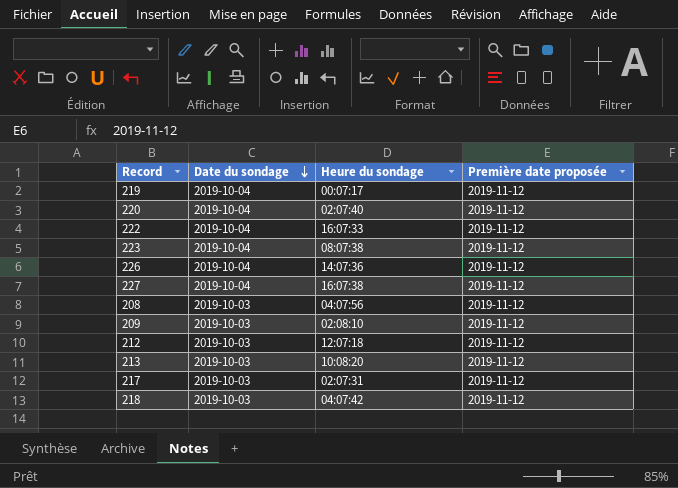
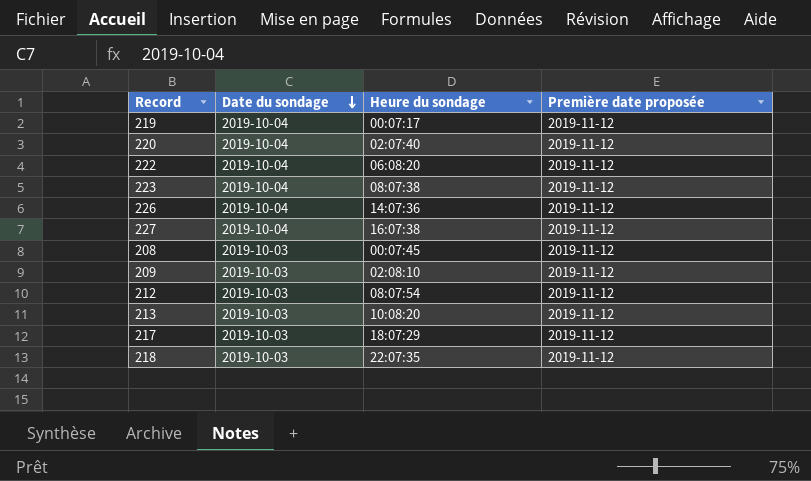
222 | Heure du sondage: 16:07:33 -> 06:08:20
208 | Heure du sondage: 04:07:56 -> 00:07:45
212 | Heure du sondage: 12:07:18 -> 08:07:54
217 | Heure du sondage: 02:07:31 -> 18:07:29
218 | Heure du sondage: 04:07:42 -> 22:07:35

